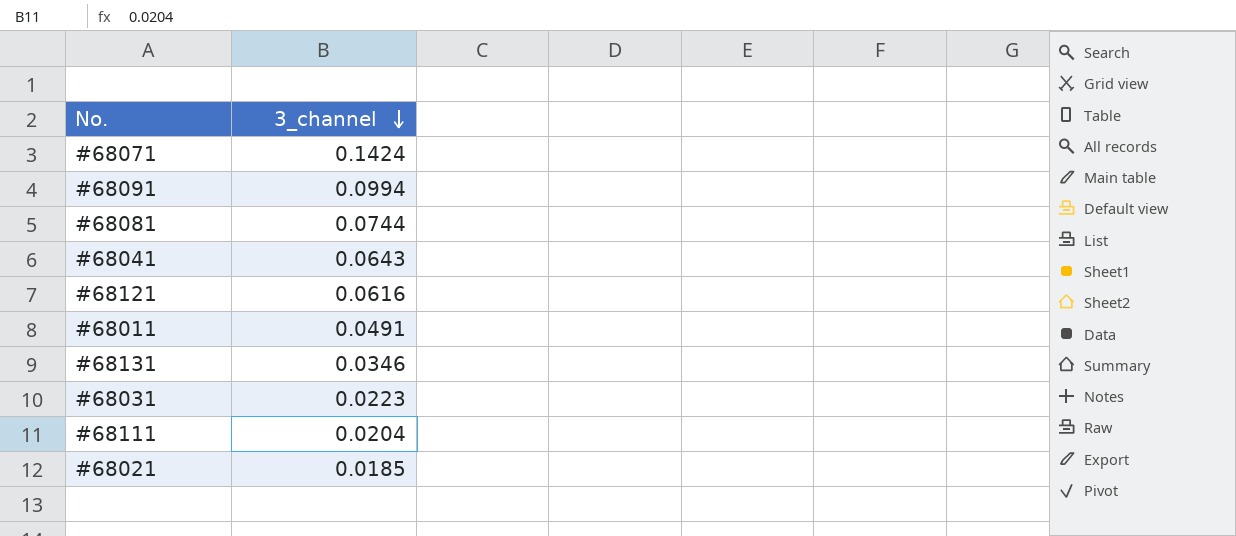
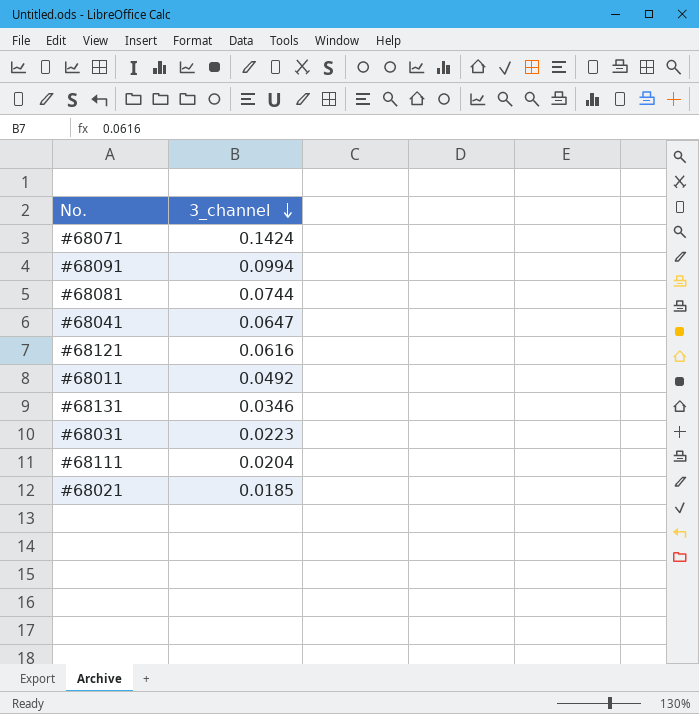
#68041 | 3_channel: 0.0643 -> 0.0647
#68011 | 3_channel: 0.0491 -> 0.0492

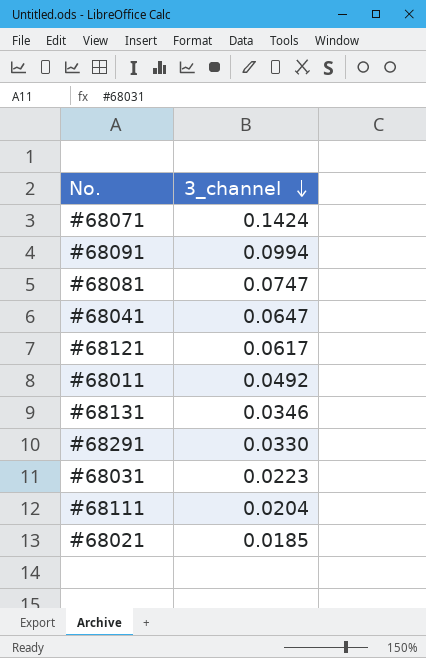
#68081 | 3_channel: 0.0744 -> 0.0747
#68121 | 3_channel: 0.0616 -> 0.0617
row #68291: none -> 0.0330

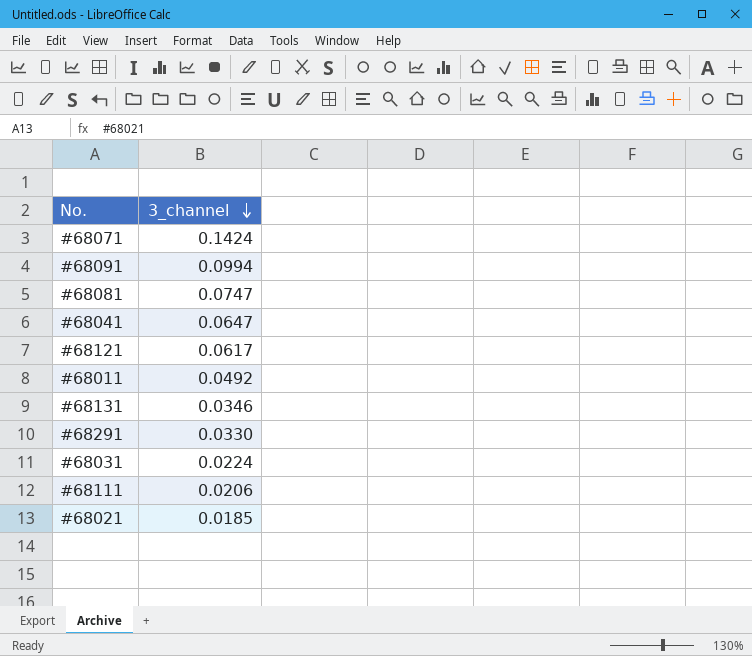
#68031 | 3_channel: 0.0223 -> 0.0224
#68111 | 3_channel: 0.0204 -> 0.0206

